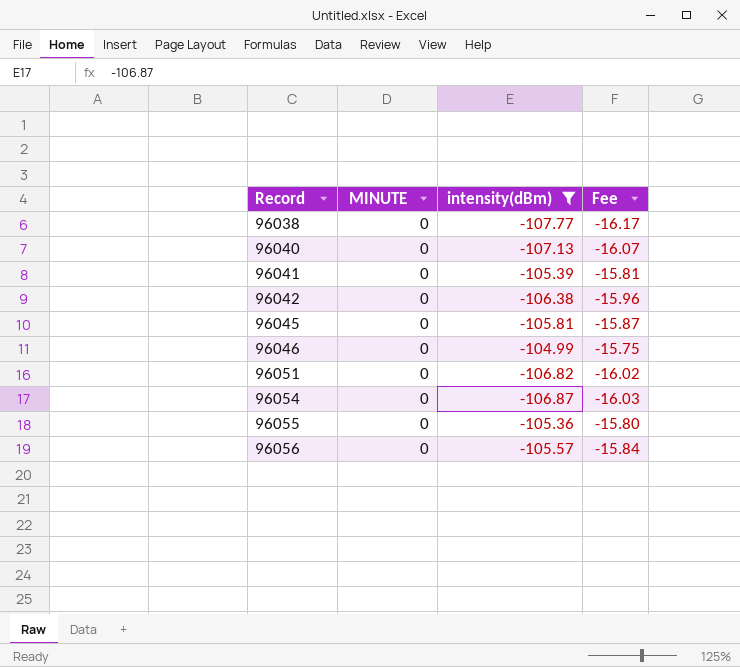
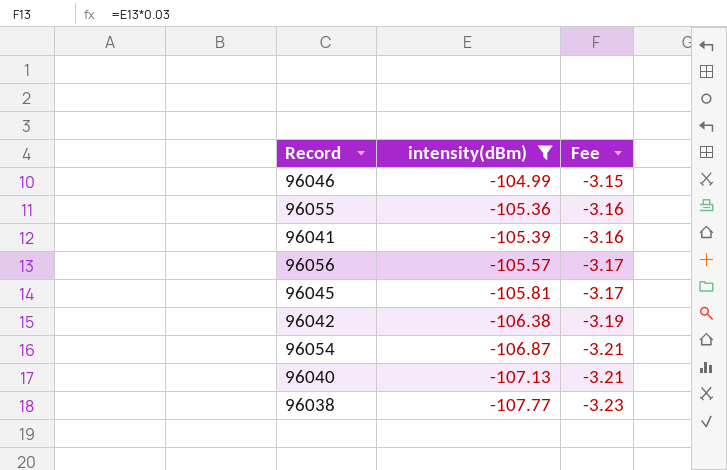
row order: Record ascending -> intensity(dBm) descending
column MINUTE | position: 2 -> none
column Fee | formula: [intensity(dBm)] * 0.15 -> [intensity(dBm)] * 0.03
row 96051: 0 | -106.82 | -16.02 -> none

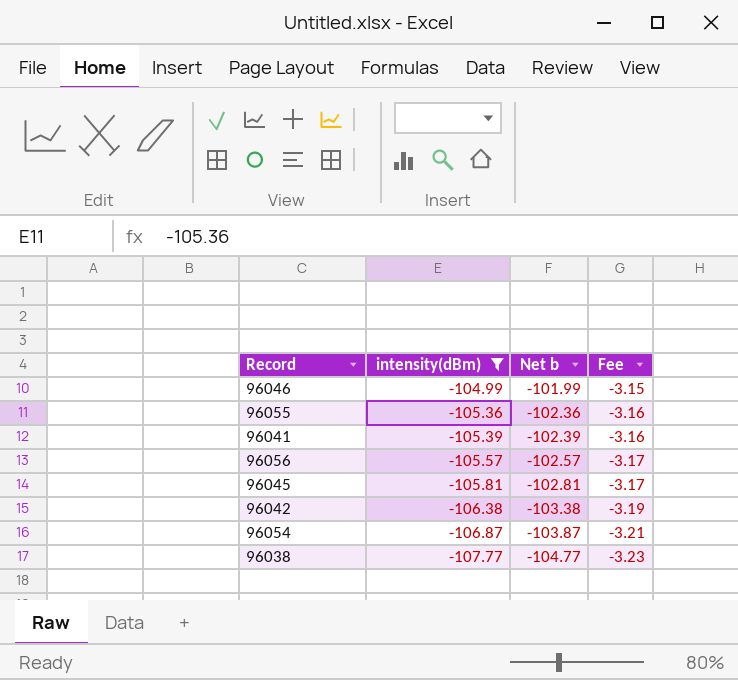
column Net b | formula: none -> [intensity(dBm)] + 3
row 96040: -107.13 | -3.21 -> none

